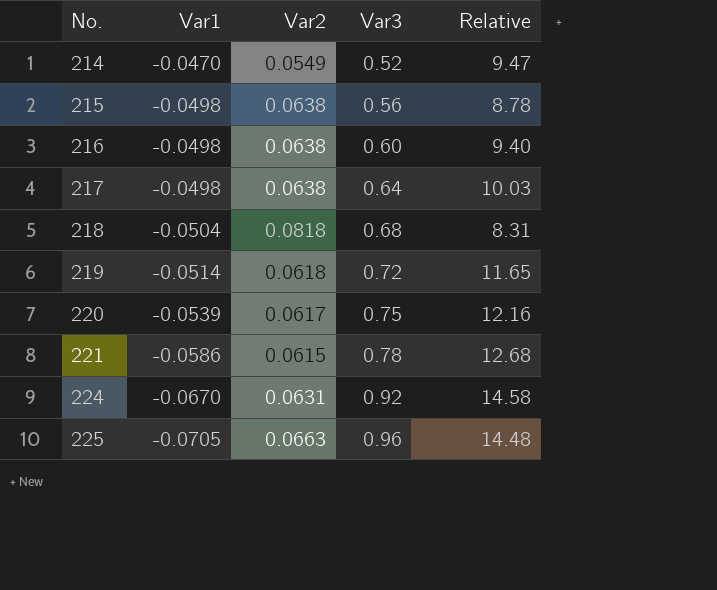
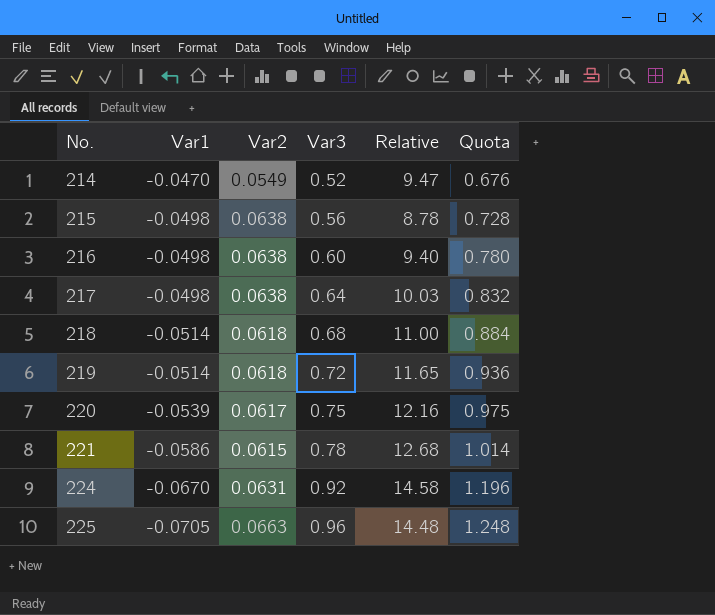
column Quota | formula: none -> [Var3] * 1.3
218 | Var1: -0.0504 -> -0.0514
218 | Var2: 0.0818 -> 0.0618
218 | Relative: 8.31 -> 11.00

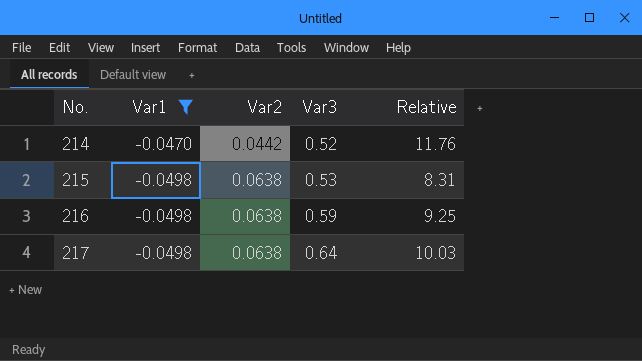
filter: none -> Var1 >= -0.0498
column Quota | formula: [Var3] * 1.3 -> none
214 | Var2: 0.0549 -> 0.0442
214 | Relative: 9.47 -> 11.76
215 | Var3: 0.56 -> 0.53
215 | Relative: 8.78 -> 8.31
216 | Var3: 0.60 -> 0.59
216 | Relative: 9.40 -> 9.25

